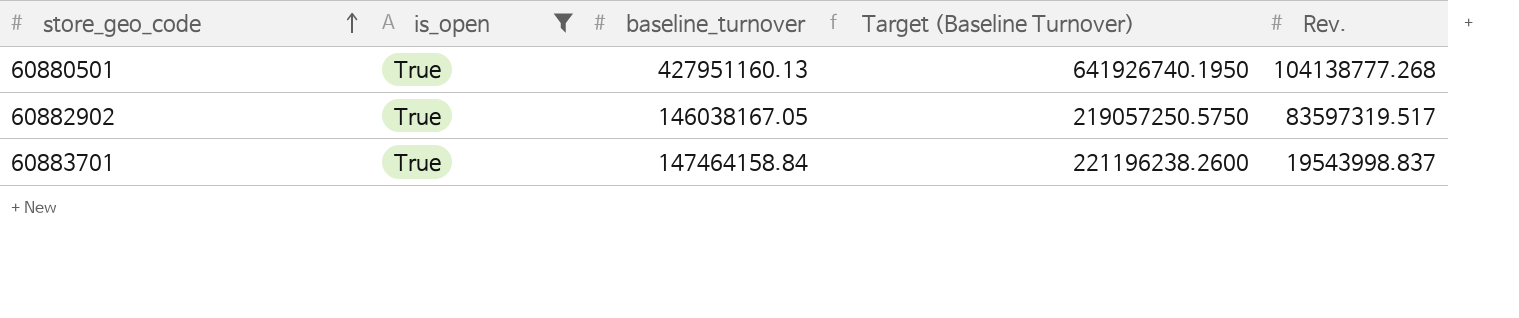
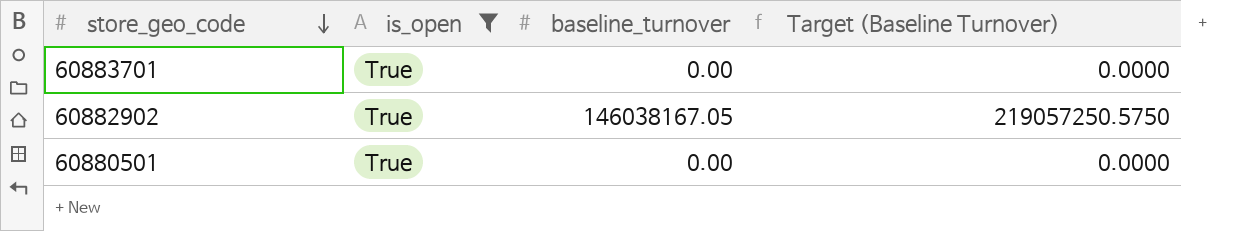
row order: store_geo_code ascending -> store_geo_code descending
column Rev. | position: 5 -> none
60883701 | baseline_turnover: 147464158.84 -> 0.00
60883701 | Target (Baseline Turnover): 221196238.2600 -> 0.0000
60880501 | baseline_turnover: 427951160.13 -> 0.00
60880501 | Target (Baseline Turnover): 641926740.1950 -> 0.0000

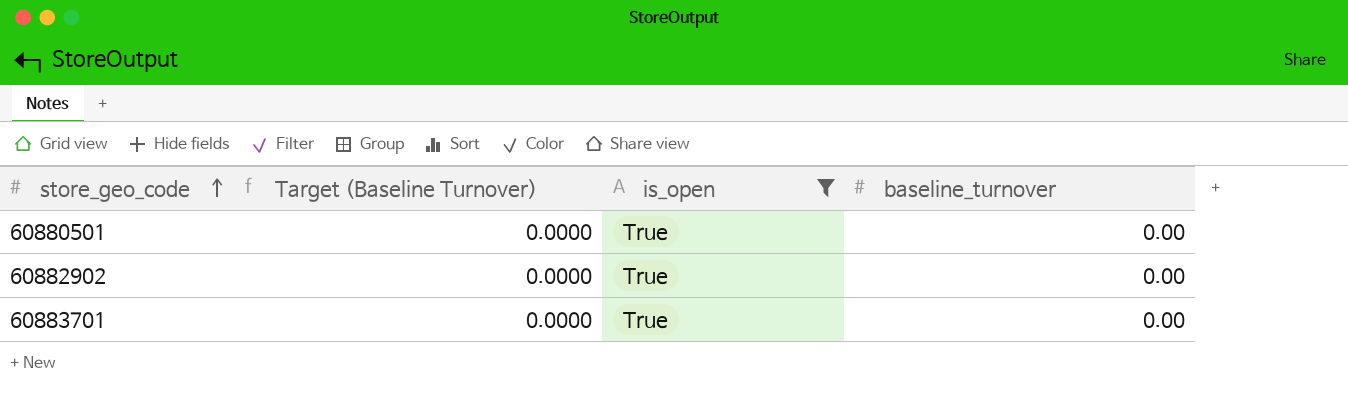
row order: store_geo_code descending -> store_geo_code ascending
column Target (Baseline Turnover) | position: 4 -> 2
60882902 | Target (Baseline Turnover): 219057250.5750 -> 0.0000
60882902 | baseline_turnover: 146038167.05 -> 0.00

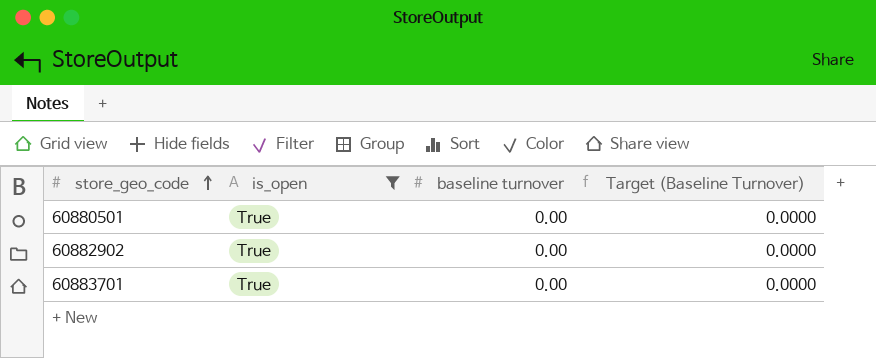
column name: baseline_turnover -> baseline turnover
column Target (Baseline Turnover) | position: 2 -> 4

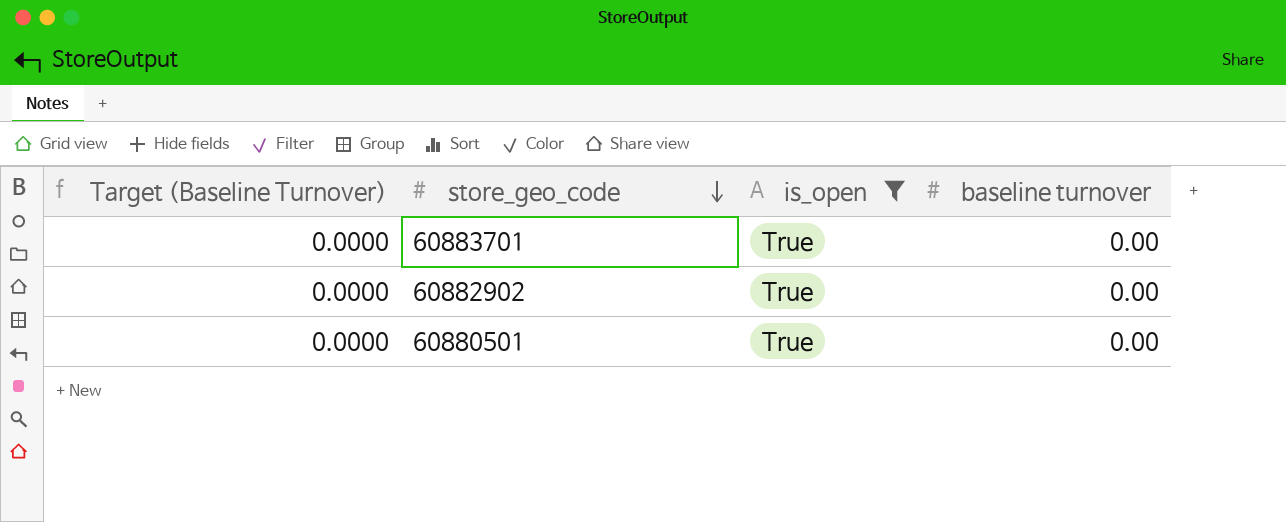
row order: store_geo_code ascending -> store_geo_code descending
column Target (Baseline Turnover) | position: 4 -> 1

